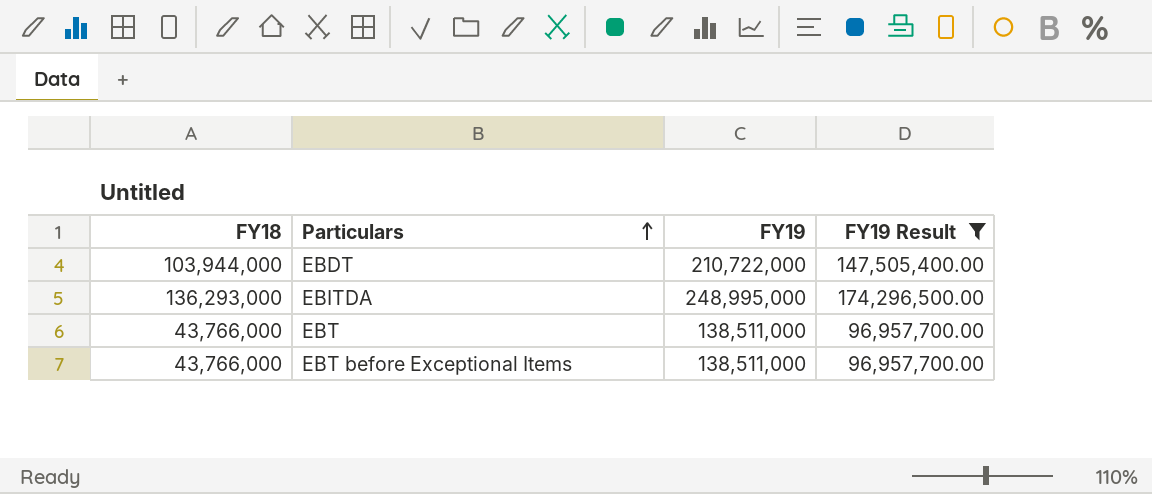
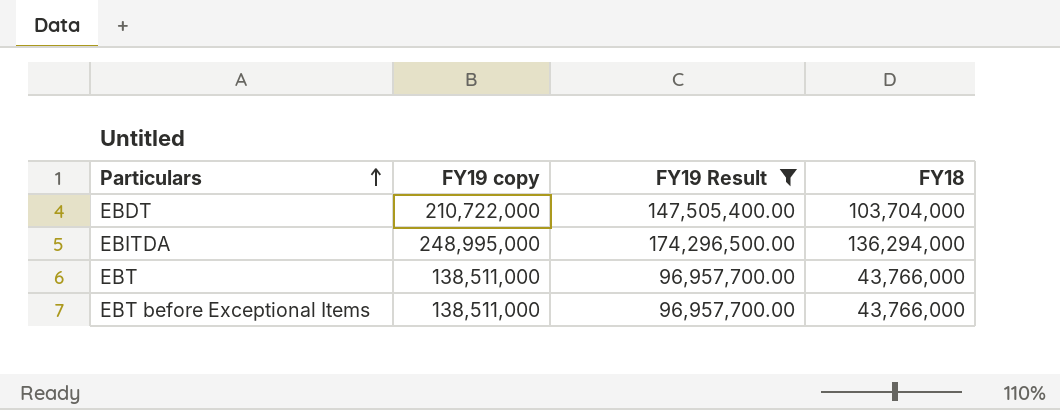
column name: FY19 -> FY19 copy
column FY18 | position: 1 -> 4
EBDT | FY18: 103,944,000 -> 103,704,000
EBITDA | FY18: 136,293,000 -> 136,294,000

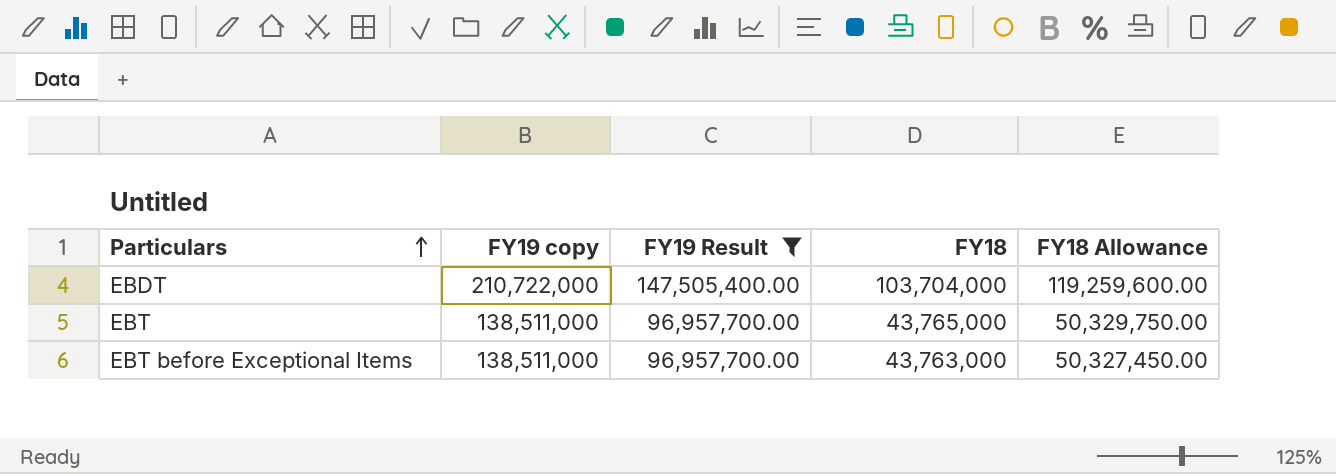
column FY18 Allowance | formula: none -> [FY18] * 1.15
row EBITDA: 248,995,000 | 174,296,500.00 | 136,294,000 -> none
EBT | FY18: 43,766,000 -> 43,765,000
EBT before Exceptional Items | FY18: 43,766,000 -> 43,763,000

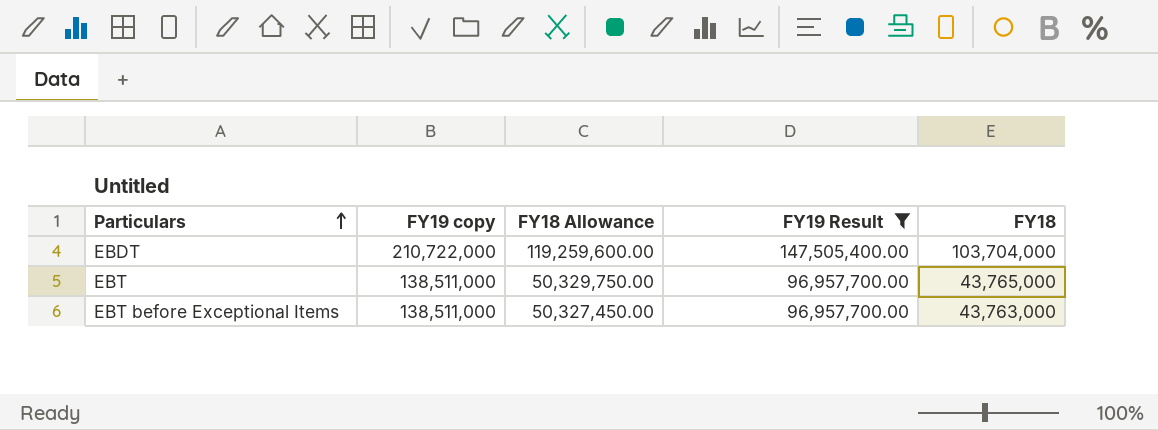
column FY18 Allowance | position: 5 -> 3

